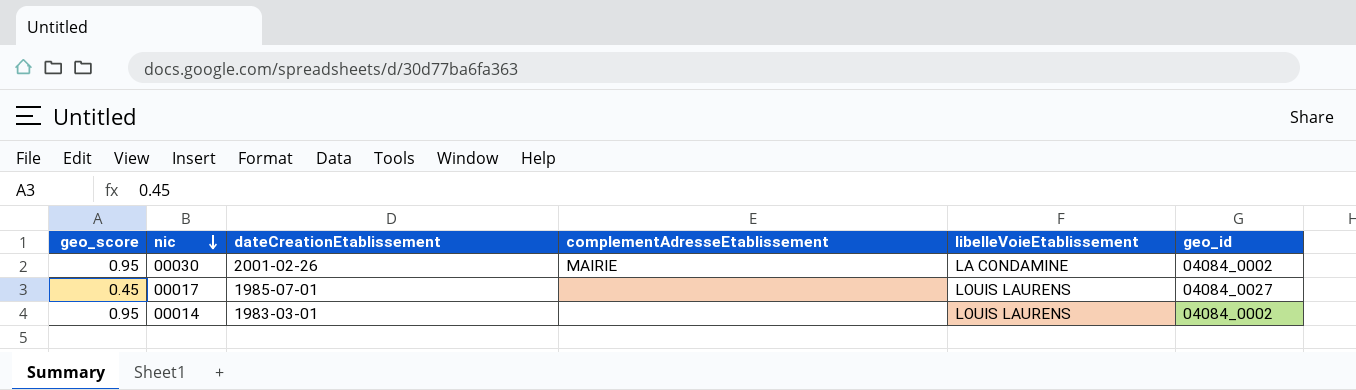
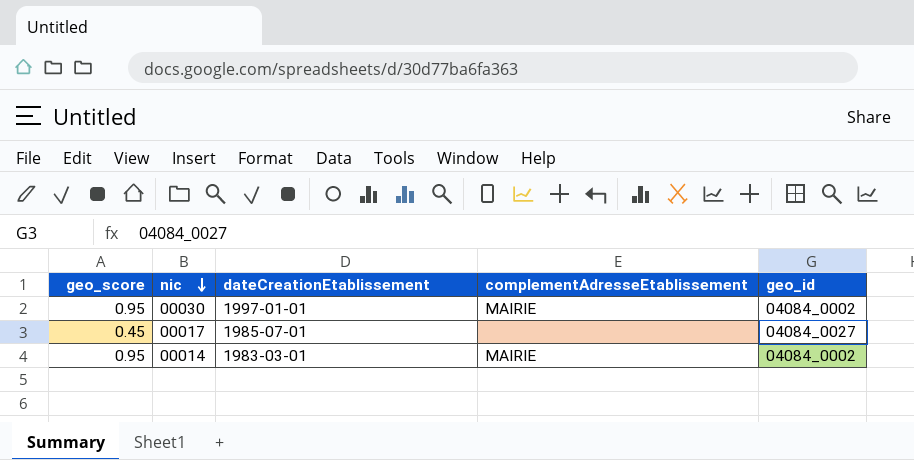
column libelleVoieEtablissement | position: 5 -> none
00030 | dateCreationEtablissement: 2001-02-26 -> 1997-01-01
00014 | complementAdresseEtablissement: none -> MAIRIE

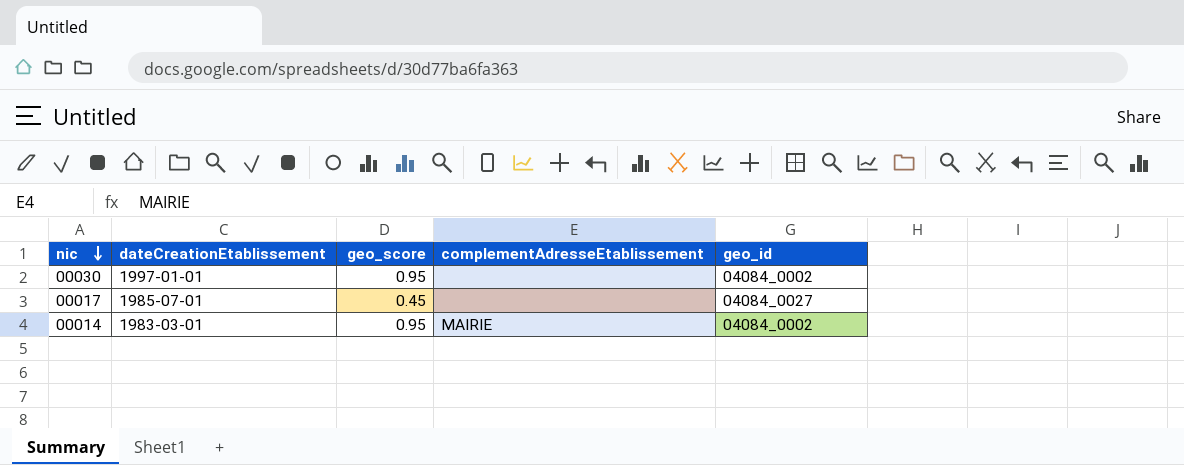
column geo_score | position: 1 -> 3
00030 | complementAdresseEtablissement: MAIRIE -> none

